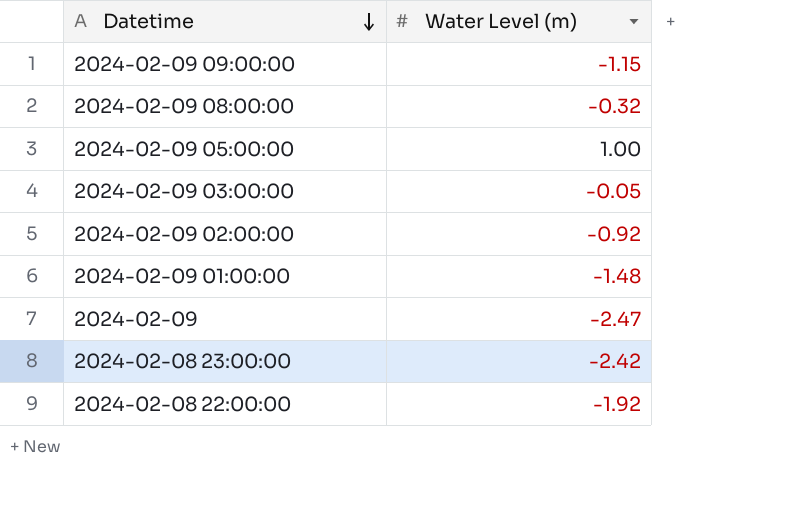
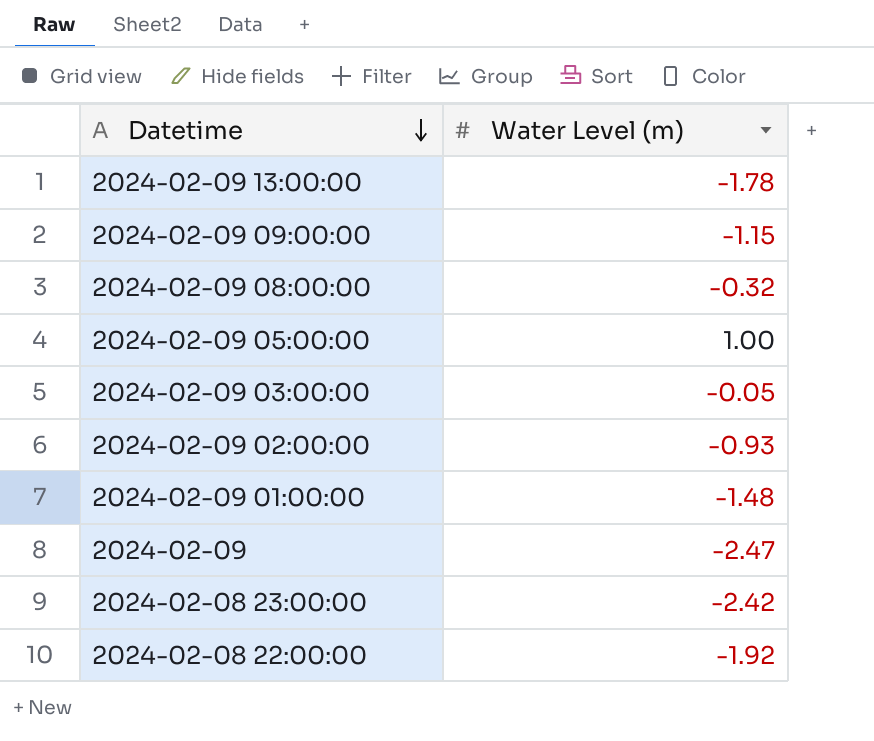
row 2024-02-09 13:00:00: none -> -1.78
2024-02-09 02:00:00 | Water Level (m): -0.92 -> -0.93

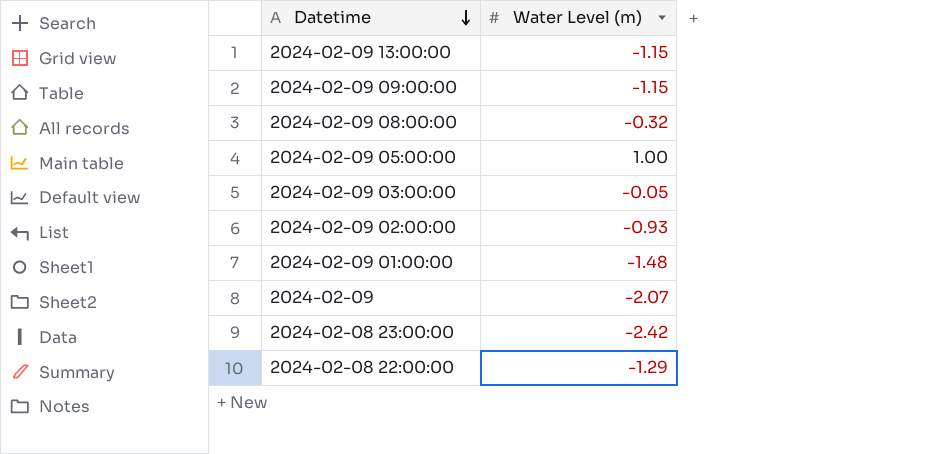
2024-02-09 13:00:00 | Water Level (m): -1.78 -> -1.15
2024-02-09 | Water Level (m): -2.47 -> -2.07
2024-02-08 22:00:00 | Water Level (m): -1.92 -> -1.29

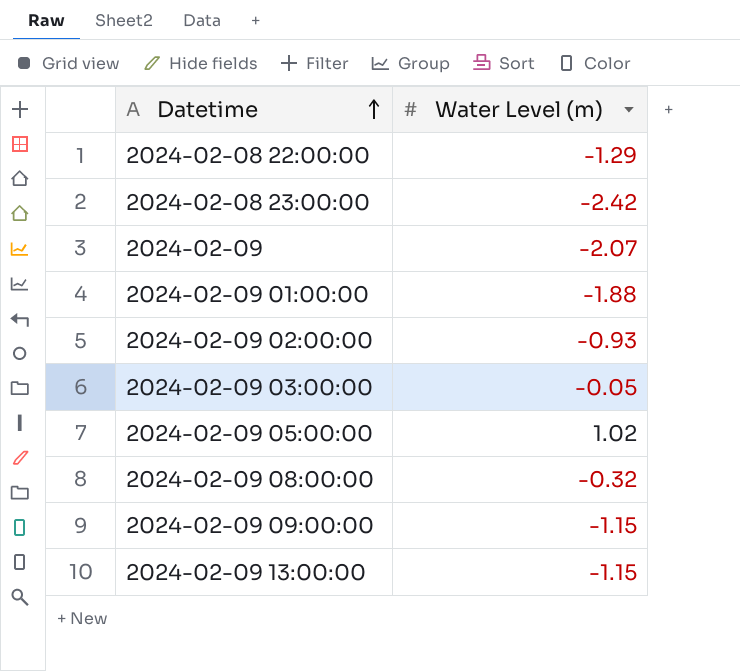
row order: Datetime descending -> Datetime ascending
2024-02-09 01:00:00 | Water Level (m): -1.48 -> -1.88
2024-02-09 05:00:00 | Water Level (m): 1.00 -> 1.02

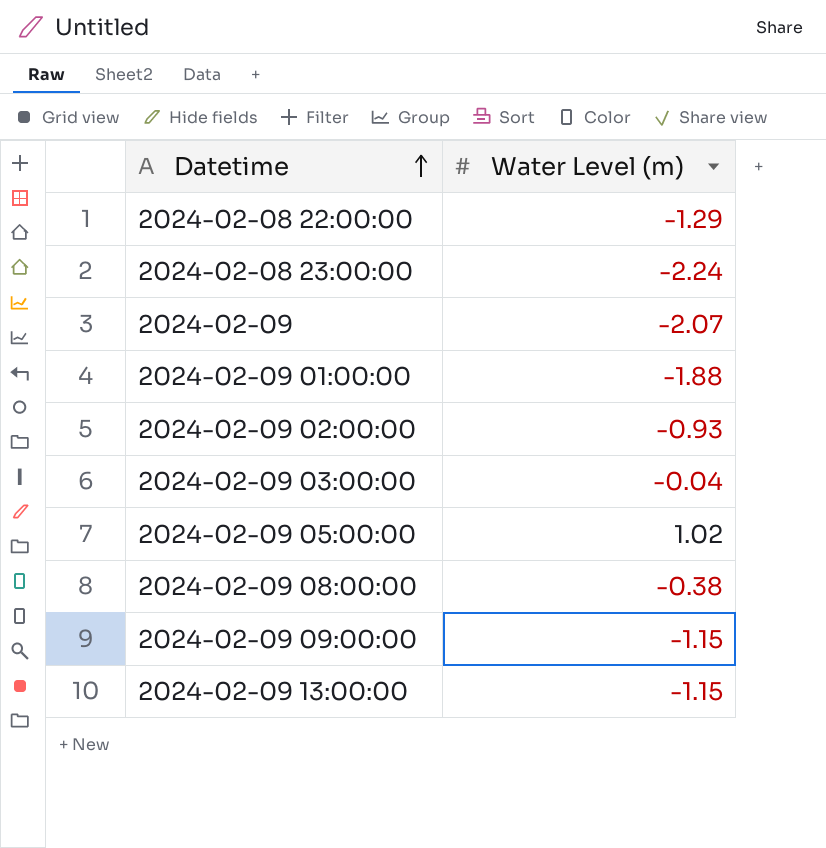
2024-02-08 23:00:00 | Water Level (m): -2.42 -> -2.24
2024-02-09 03:00:00 | Water Level (m): -0.05 -> -0.04
2024-02-09 08:00:00 | Water Level (m): -0.32 -> -0.38

